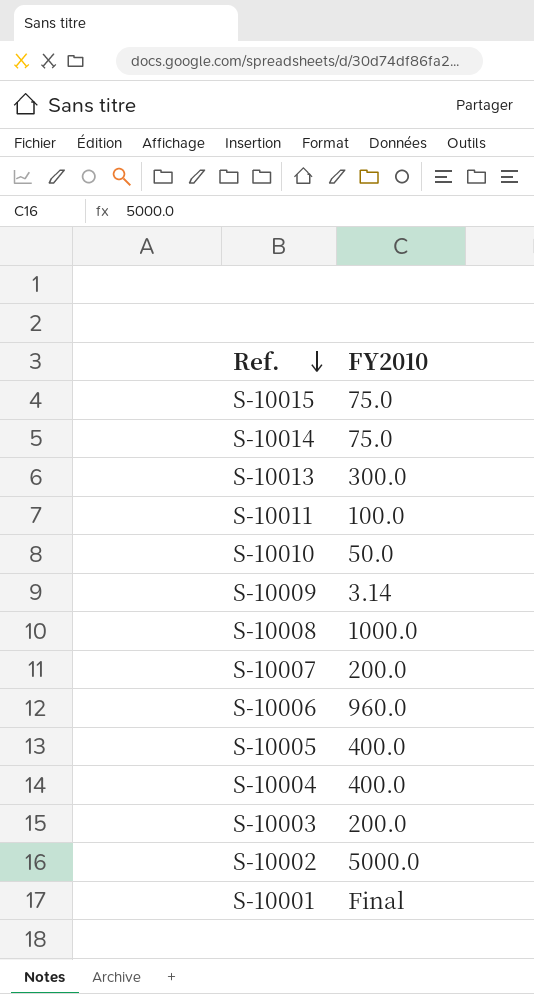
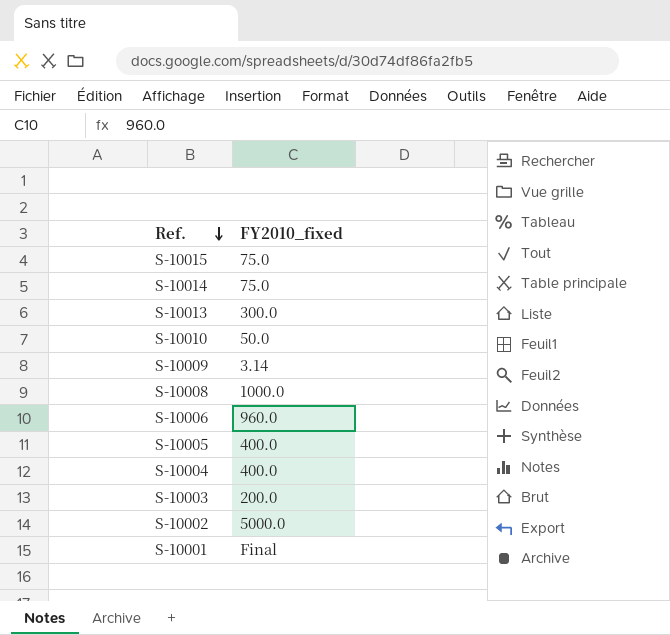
column name: FY2010 -> FY2010_fixed
row S-10011: 100.0 -> none
row S-10007: 200.0 -> none

